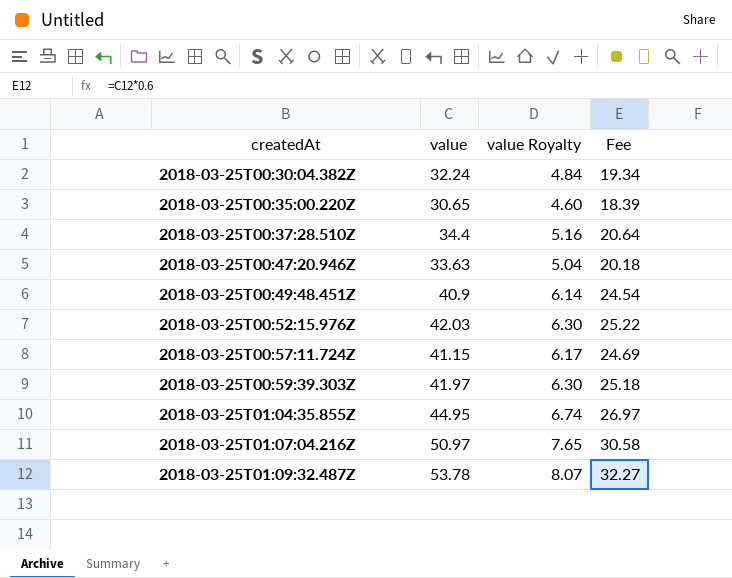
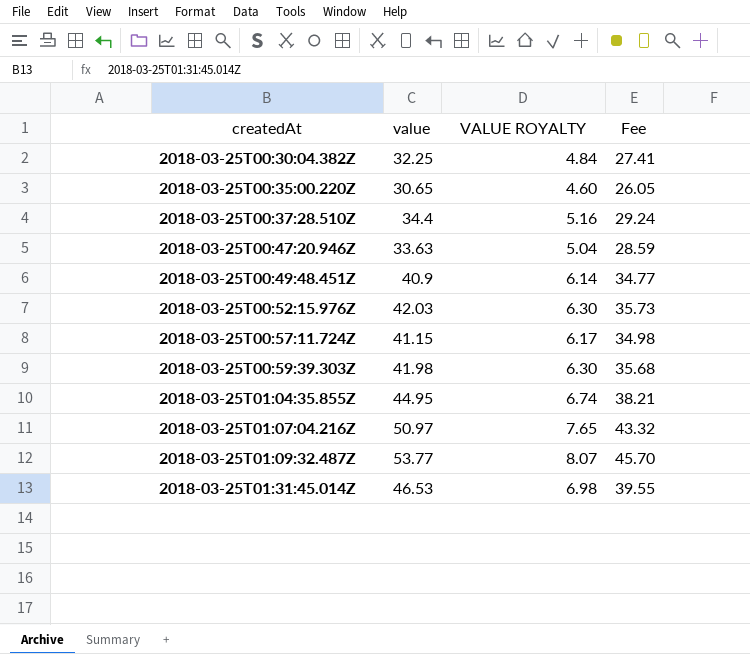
column name: value Royalty -> VALUE ROYALTY
column Fee | formula: [value] * 0.6 -> [value] * 0.85
2018-03-25T00:30:04.382Z | value: 32.24 -> 32.25
2018-03-25T00:59:39.303Z | value: 41.97 -> 41.98
2018-03-25T01:09:32.487Z | value: 53.78 -> 53.77
row 2018-03-25T01:31:45.014Z: none -> 46.53 | 6.98 | 39.55

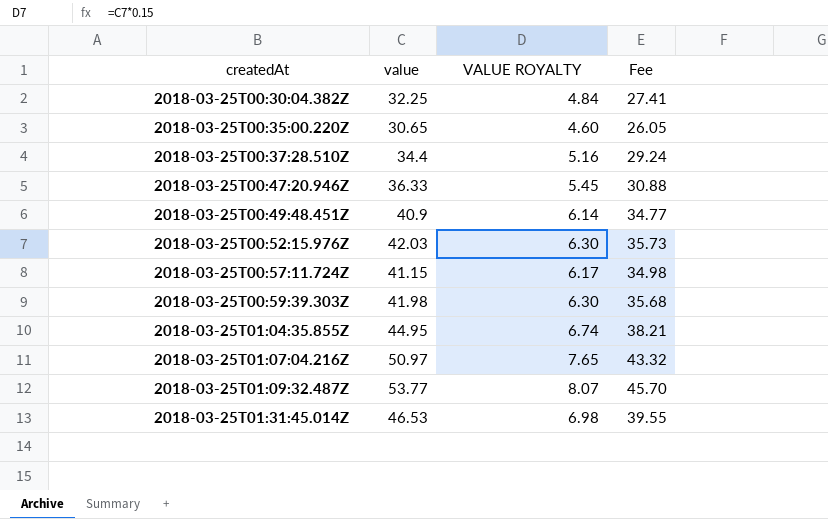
2018-03-25T00:47:20.946Z | value: 33.63 -> 36.33
2018-03-25T00:47:20.946Z | VALUE ROYALTY: 5.04 -> 5.45
2018-03-25T00:47:20.946Z | Fee: 28.59 -> 30.88

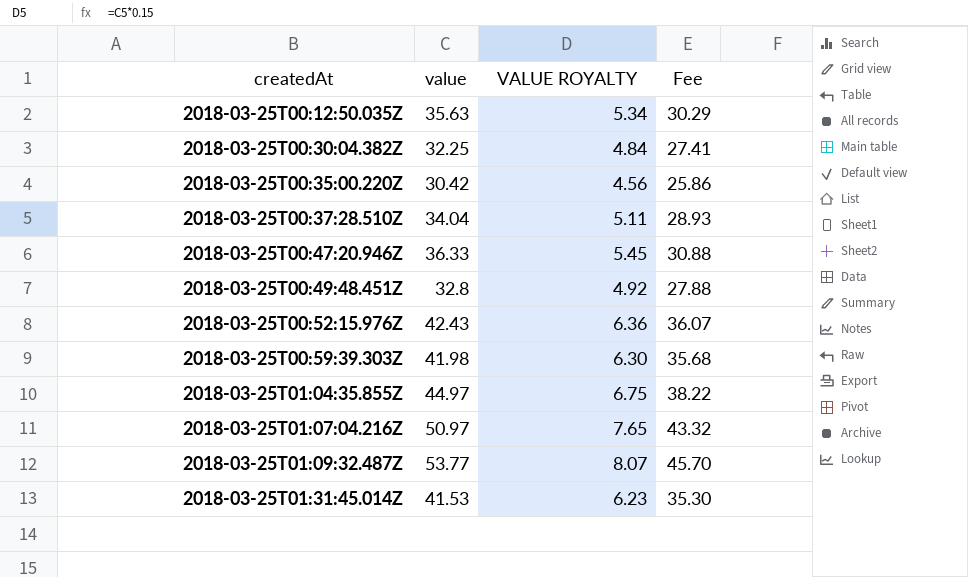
row 2018-03-25T00:57:11.724Z: 41.15 | 6.17 | 34.98 -> none
row 2018-03-25T00:12:50.035Z: none -> 35.63 | 5.34 | 30.29
2018-03-25T00:35:00.220Z | value: 30.65 -> 30.42
2018-03-25T00:35:00.220Z | VALUE ROYALTY: 4.60 -> 4.56
2018-03-25T00:35:00.220Z | Fee: 26.05 -> 25.86
2018-03-25T00:37:28.510Z | value: 34.4 -> 34.04
2018-03-25T00:37:28.510Z | VALUE ROYALTY: 5.16 -> 5.11
2018-03-25T00:37:28.510Z | Fee: 29.24 -> 28.93
2018-03-25T00:49:48.451Z | value: 40.9 -> 32.8
2018-03-25T00:49:48.451Z | VALUE ROYALTY: 6.14 -> 4.92
2018-03-25T00:49:48.451Z | Fee: 34.77 -> 27.88
2018-03-25T00:52:15.976Z | value: 42.03 -> 42.43
2018-03-25T00:52:15.976Z | VALUE ROYALTY: 6.30 -> 6.36
2018-03-25T00:52:15.976Z | Fee: 35.73 -> 36.07
2018-03-25T01:04:35.855Z | value: 44.95 -> 44.97
2018-03-25T01:04:35.855Z | VALUE ROYALTY: 6.74 -> 6.75
2018-03-25T01:04:35.855Z | Fee: 38.21 -> 38.22
2018-03-25T01:31:45.014Z | value: 46.53 -> 41.53
2018-03-25T01:31:45.014Z | VALUE ROYALTY: 6.98 -> 6.23
2018-03-25T01:31:45.014Z | Fee: 39.55 -> 35.30

